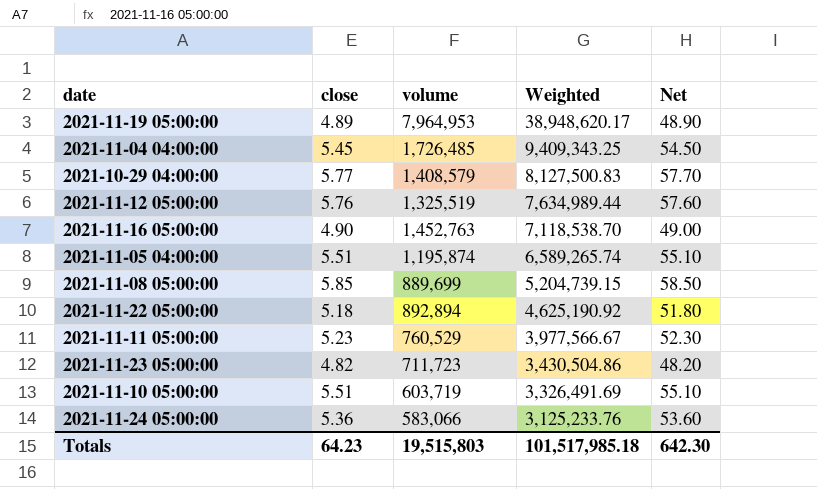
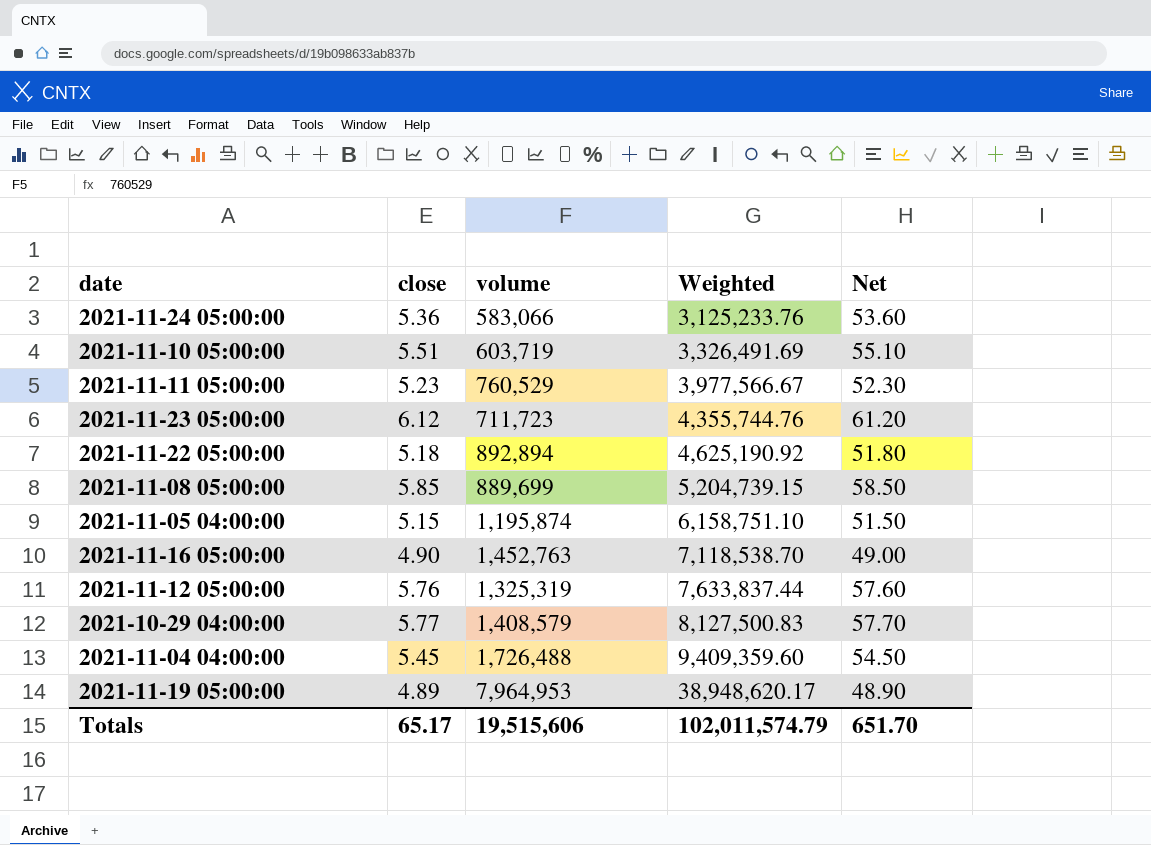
row order: Weighted descending -> Weighted ascending
2021-11-23 05:00:00 | close: 4.82 -> 6.12
2021-11-23 05:00:00 | Weighted: 3,430,504.86 -> 4,355,744.76
2021-11-23 05:00:00 | Net: 48.20 -> 61.20
2021-11-05 04:00:00 | close: 5.51 -> 5.15
2021-11-05 04:00:00 | Weighted: 6,589,265.74 -> 6,158,751.10
2021-11-05 04:00:00 | Net: 55.10 -> 51.50
2021-11-12 05:00:00 | volume: 1,325,519 -> 1,325,319
2021-11-12 05:00:00 | Weighted: 7,634,989.44 -> 7,633,837.44
2021-11-04 04:00:00 | volume: 1,726,485 -> 1,726,488
2021-11-04 04:00:00 | Weighted: 9,409,343.25 -> 9,409,359.60
Totals | close: 64.23 -> 65.17
Totals | volume: 19,515,803 -> 19,515,606
Totals | Weighted: 101,517,985.18 -> 102,011,574.79
Totals | Net: 642.30 -> 651.70

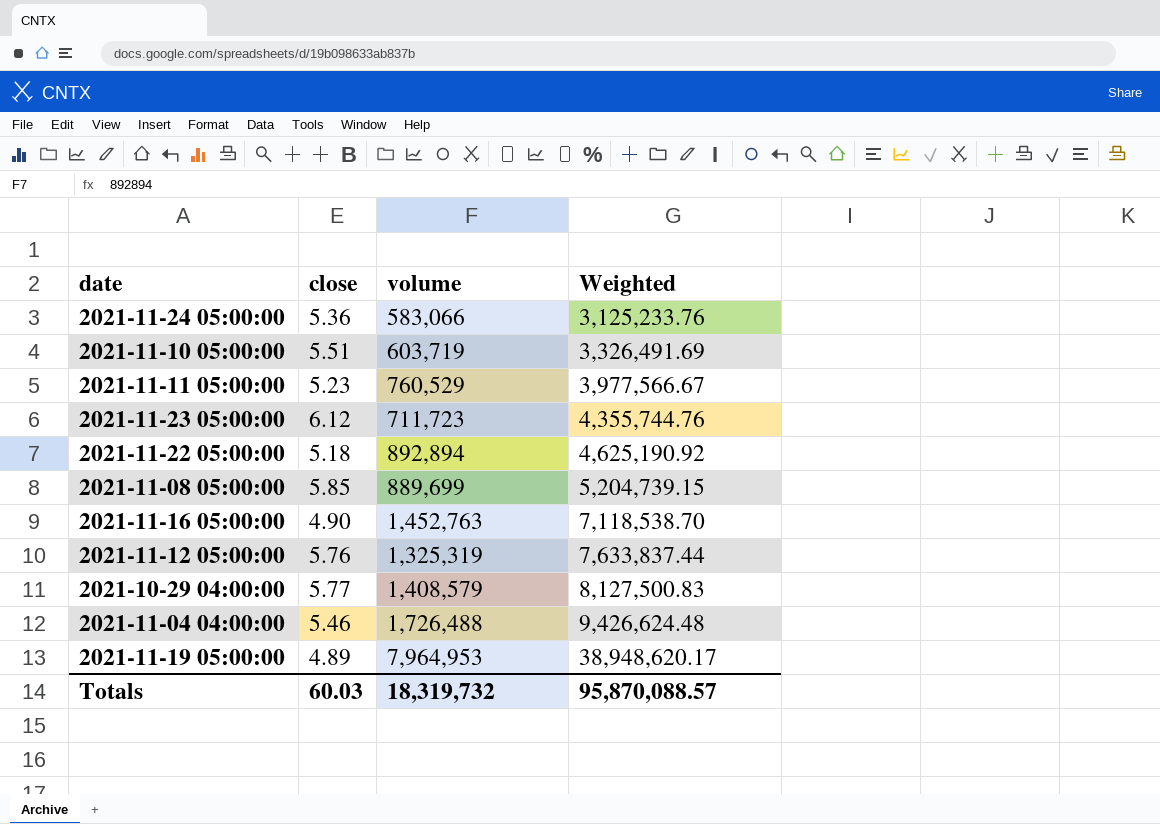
column Net | formula: [close] * 10 -> none
row 2021-11-05 04:00:00: 5.15 | 1,195,874 | 6,158,751.10 | 51.50 -> none
2021-11-04 04:00:00 | close: 5.45 -> 5.46
2021-11-04 04:00:00 | Weighted: 9,409,359.60 -> 9,426,624.48
Totals | close: 65.17 -> 60.03
Totals | volume: 19,515,606 -> 18,319,732
Totals | Weighted: 102,011,574.79 -> 95,870,088.57

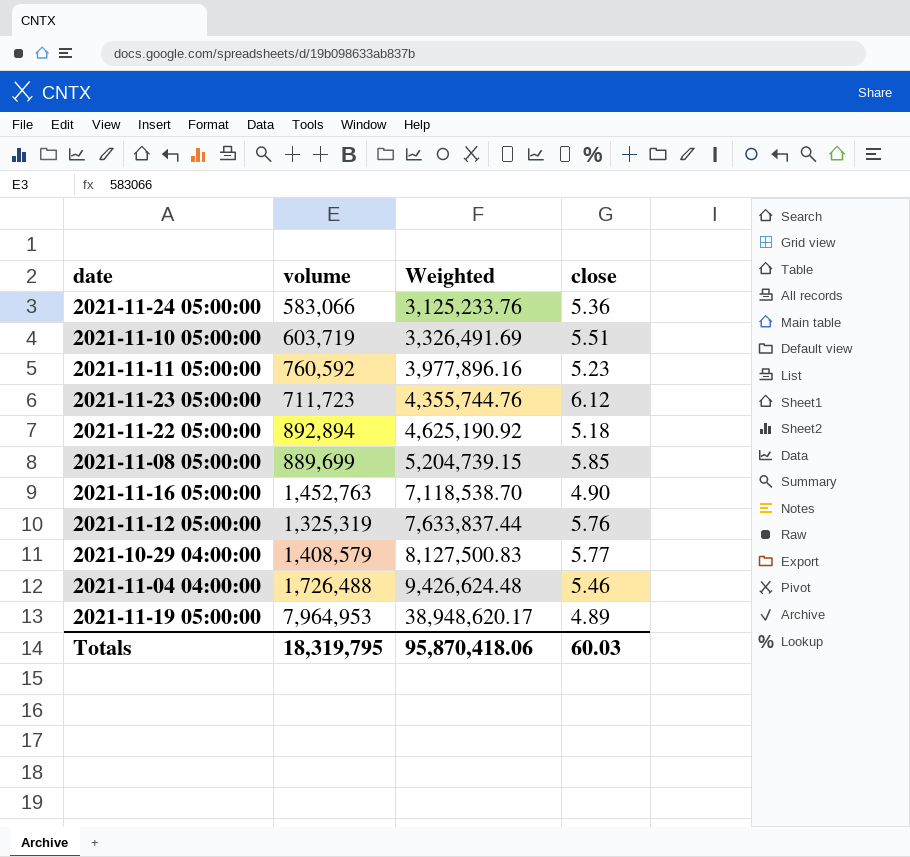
column close | position: 2 -> 4
2021-11-11 05:00:00 | volume: 760,529 -> 760,592
2021-11-11 05:00:00 | Weighted: 3,977,566.67 -> 3,977,896.16
Totals | volume: 18,319,732 -> 18,319,795
Totals | Weighted: 95,870,088.57 -> 95,870,418.06

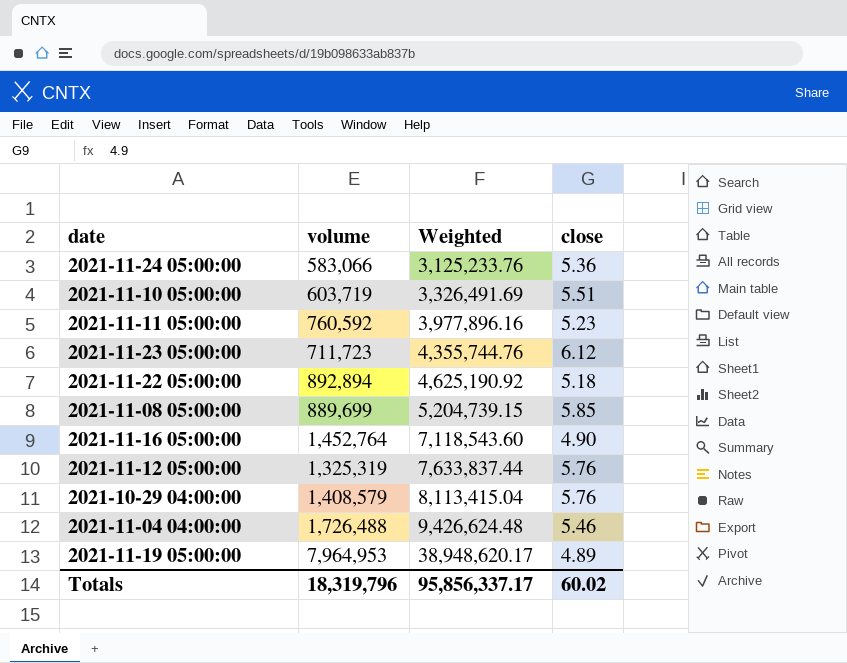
2021-11-16 05:00:00 | volume: 1,452,763 -> 1,452,764
2021-11-16 05:00:00 | Weighted: 7,118,538.70 -> 7,118,543.60
2021-10-29 04:00:00 | Weighted: 8,127,500.83 -> 8,113,415.04
2021-10-29 04:00:00 | close: 5.77 -> 5.76
Totals | volume: 18,319,795 -> 18,319,796
Totals | Weighted: 95,870,418.06 -> 95,856,337.17
Totals | close: 60.03 -> 60.02

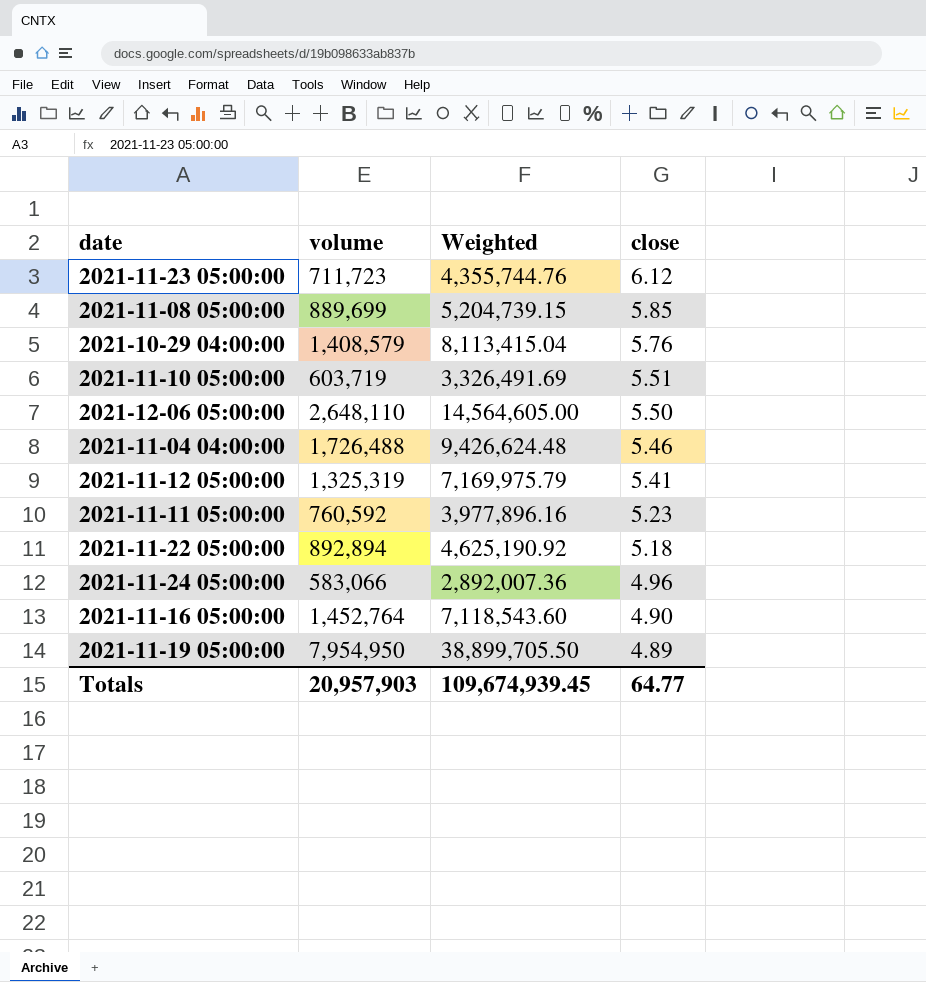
row order: Weighted ascending -> close descending
row 2021-12-06 05:00:00: none -> 2,648,110 | 14,564,605.00 | 5.50
2021-11-12 05:00:00 | Weighted: 7,633,837.44 -> 7,169,975.79
2021-11-12 05:00:00 | close: 5.76 -> 5.41
2021-11-24 05:00:00 | Weighted: 3,125,233.76 -> 2,892,007.36
2021-11-24 05:00:00 | close: 5.36 -> 4.96
2021-11-19 05:00:00 | volume: 7,964,953 -> 7,954,950
2021-11-19 05:00:00 | Weighted: 38,948,620.17 -> 38,899,705.50
Totals | volume: 18,319,796 -> 20,957,903
Totals | Weighted: 95,856,337.17 -> 109,674,939.45
Totals | close: 60.02 -> 64.77

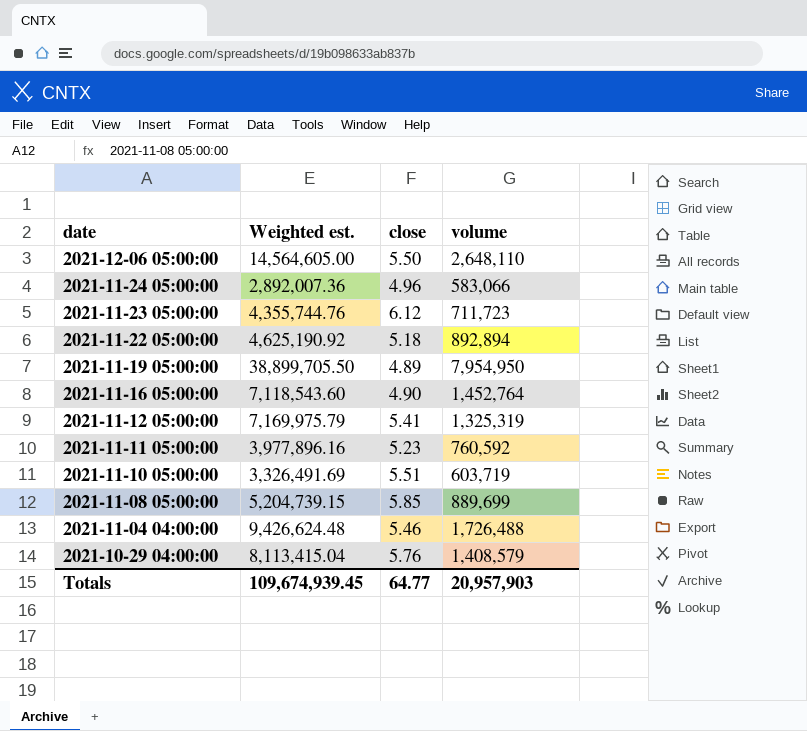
row order: close descending -> date descending
column name: Weighted -> Weighted est.
column volume | position: 2 -> 4

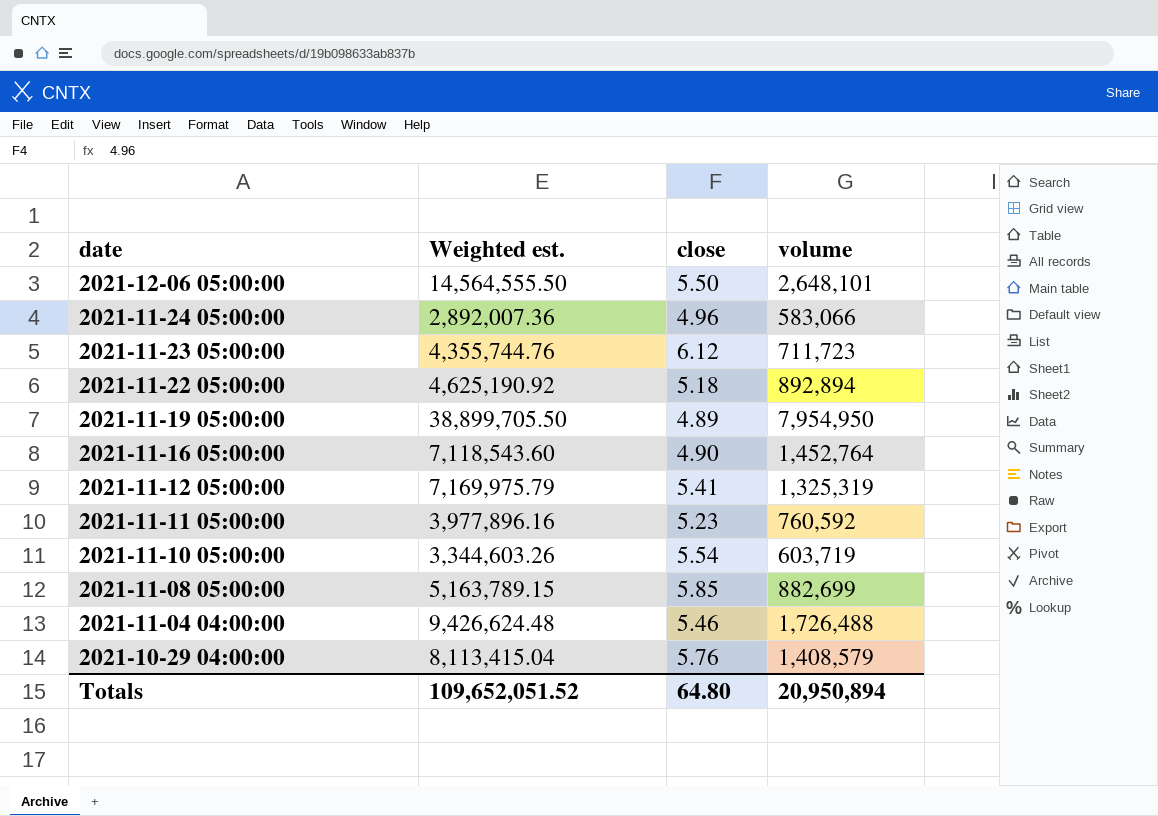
2021-12-06 05:00:00 | Weighted est.: 14,564,605.00 -> 14,564,555.50
2021-12-06 05:00:00 | volume: 2,648,110 -> 2,648,101
2021-11-10 05:00:00 | Weighted est.: 3,326,491.69 -> 3,344,603.26
2021-11-10 05:00:00 | close: 5.51 -> 5.54
2021-11-08 05:00:00 | Weighted est.: 5,204,739.15 -> 5,163,789.15
2021-11-08 05:00:00 | volume: 889,699 -> 882,699
Totals | Weighted est.: 109,674,939.45 -> 109,652,051.52
Totals | close: 64.77 -> 64.80
Totals | volume: 20,957,903 -> 20,950,894

